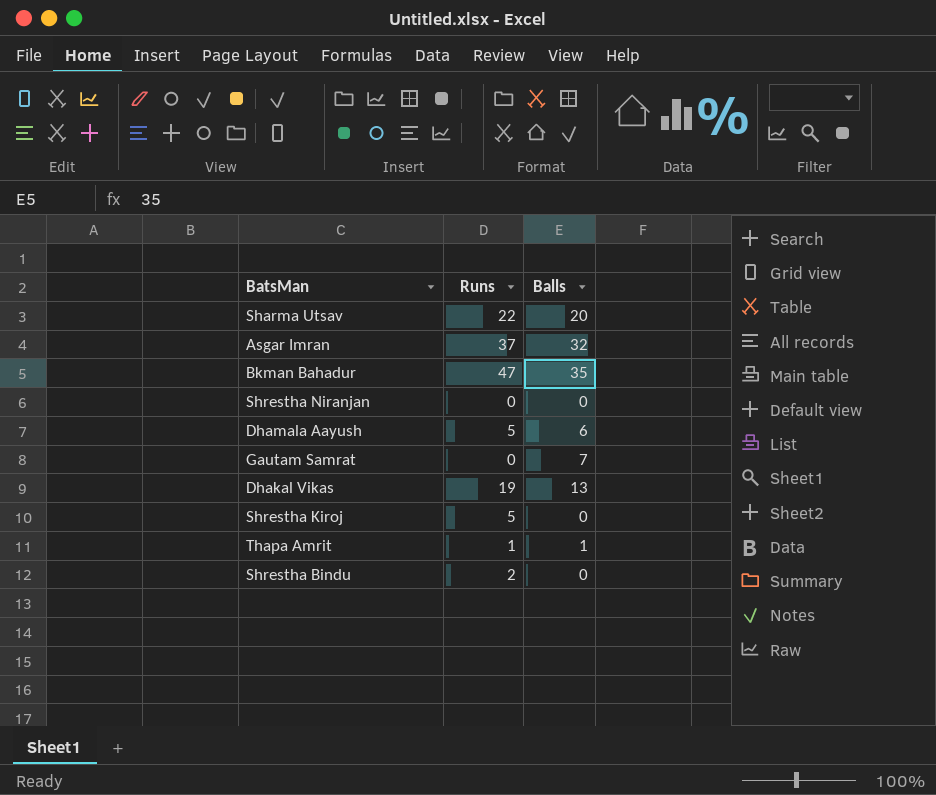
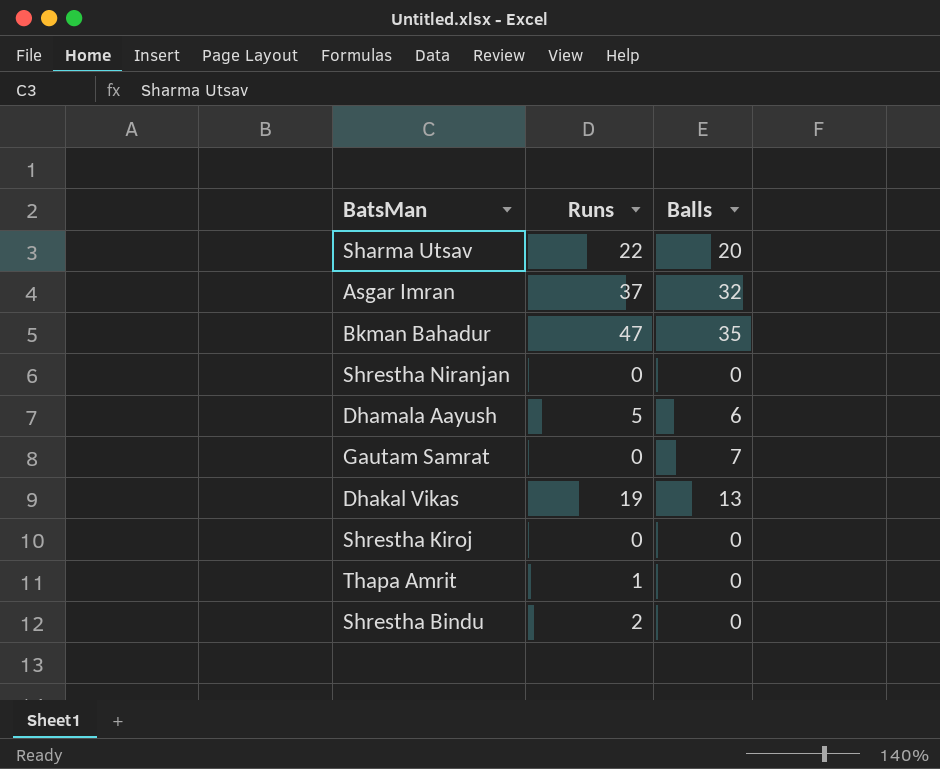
Shrestha Kiroj | Runs: 5 -> 0
Thapa Amrit | Balls: 1 -> 0

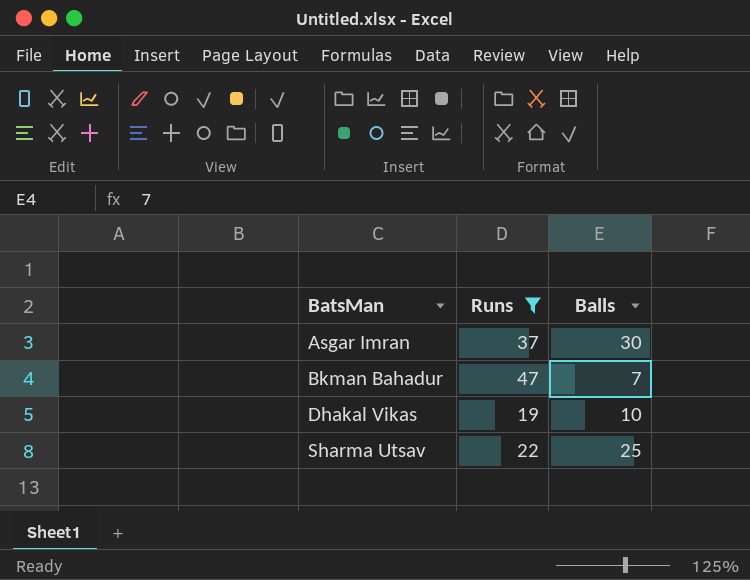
filter: none -> Runs >= 19
row order: none -> BatsMan ascending
Asgar Imran | Balls: 32 -> 30
Bkman Bahadur | Balls: 35 -> 7
Dhakal Vikas | Balls: 13 -> 10
Sharma Utsav | Balls: 20 -> 25

